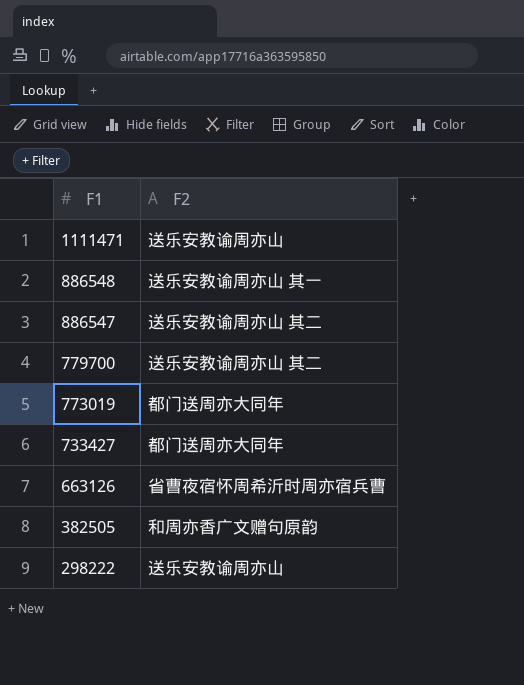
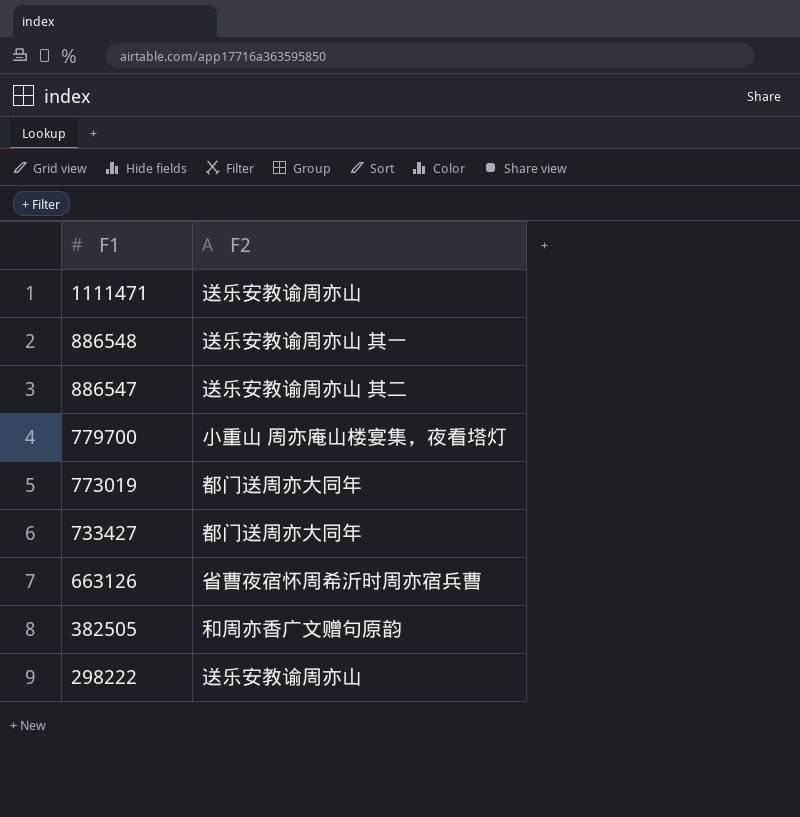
779700 | F2: 送乐安教谕周亦山 其二 -> 小重山 周亦庵山楼宴集，夜看塔灯

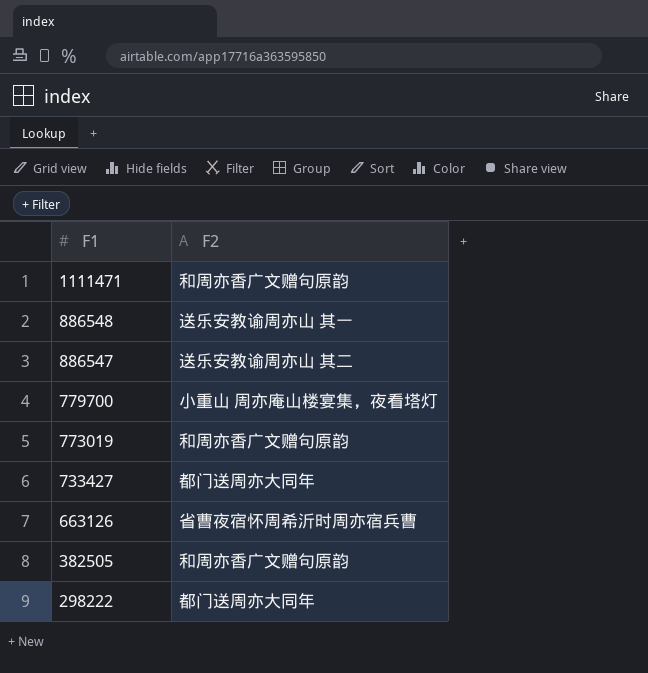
1111471 | F2: 送乐安教谕周亦山 -> 和周亦香广文赠句原韵
773019 | F2: 都门送周亦大同年 -> 和周亦香广文赠句原韵
298222 | F2: 送乐安教谕周亦山 -> 都门送周亦大同年

